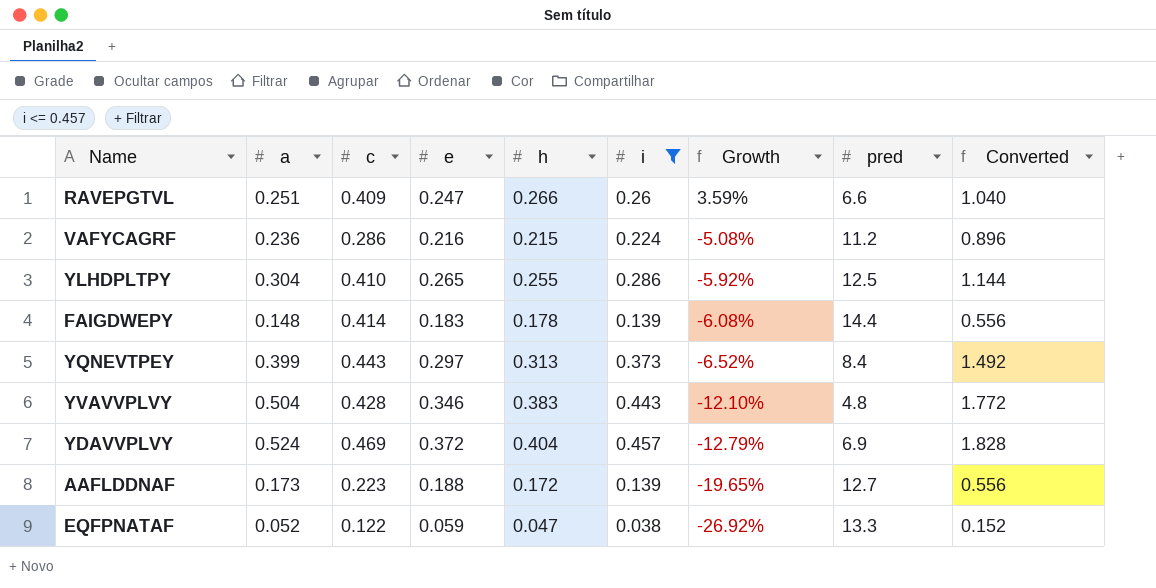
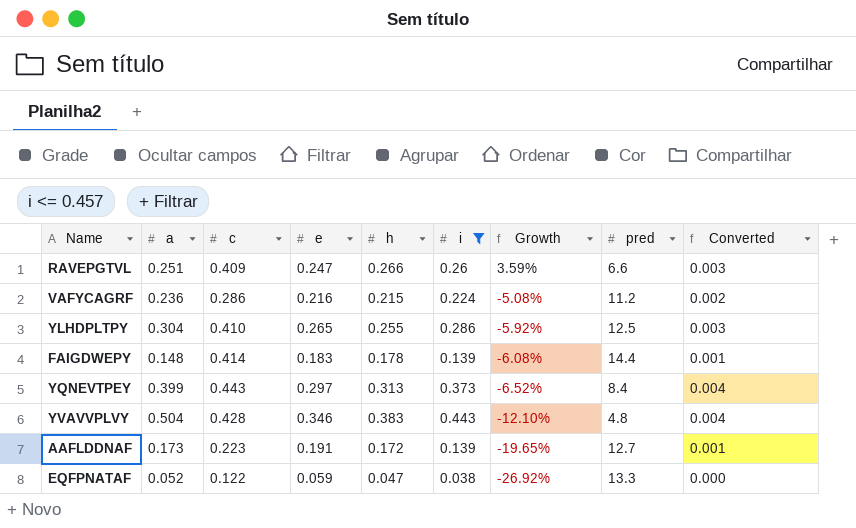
column Converted | formula: [i] * 4 -> [i] * 0.01
row YDAVVPLVY: 0.524 | 0.469 | 0.372 | 0.404 | 0.457 | -12.79% | 6.9 | 1.828 -> none
AAFLDDNAF | e: 0.188 -> 0.191

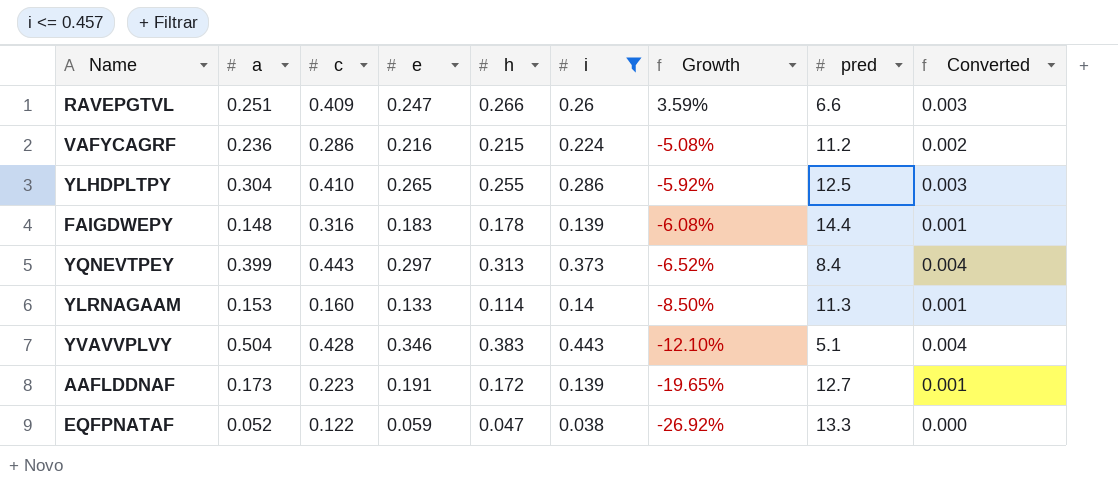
FAIGDWEPY | c: 0.414 -> 0.316
row YLRNAGAAM: none -> 0.153 | 0.160 | 0.133 | 0.114 | 0.14 | -8.50% | 11.3 | 0.001
YVAVVPLVY | pred: 4.8 -> 5.1

